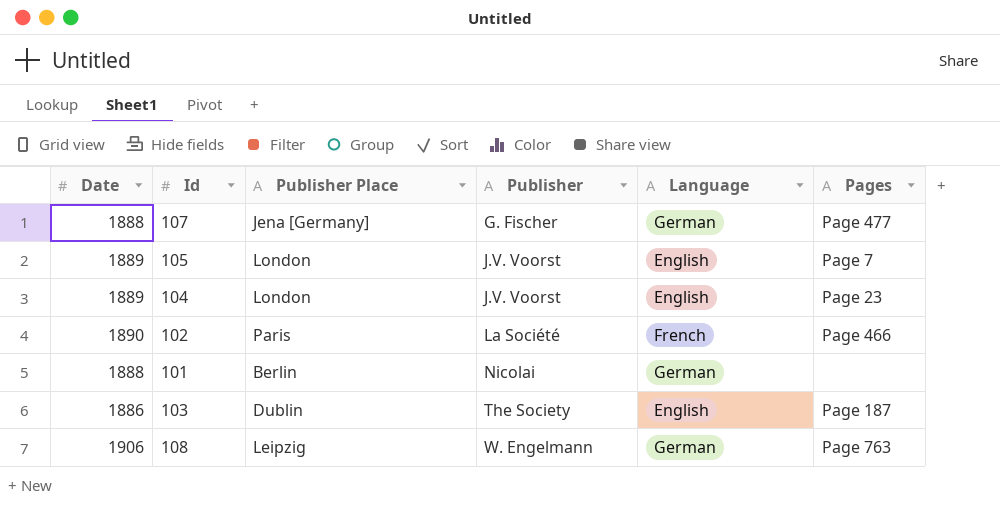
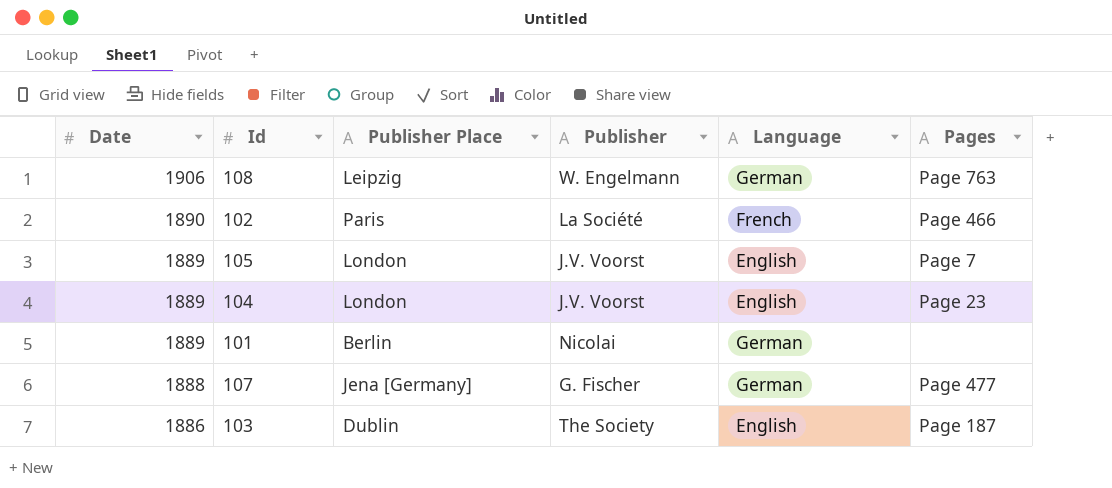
row order: Publisher ascending -> Date descending
101 | Date: 1888 -> 1889

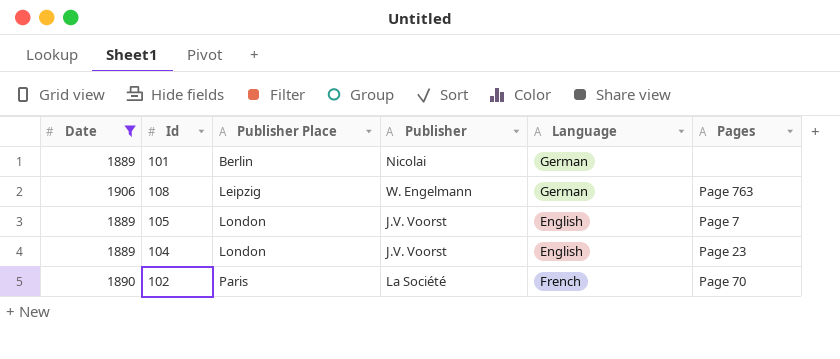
filter: none -> Date >= 1889
row order: Date descending -> Publisher Place ascending
102 | Pages: Page 466 -> Page 70

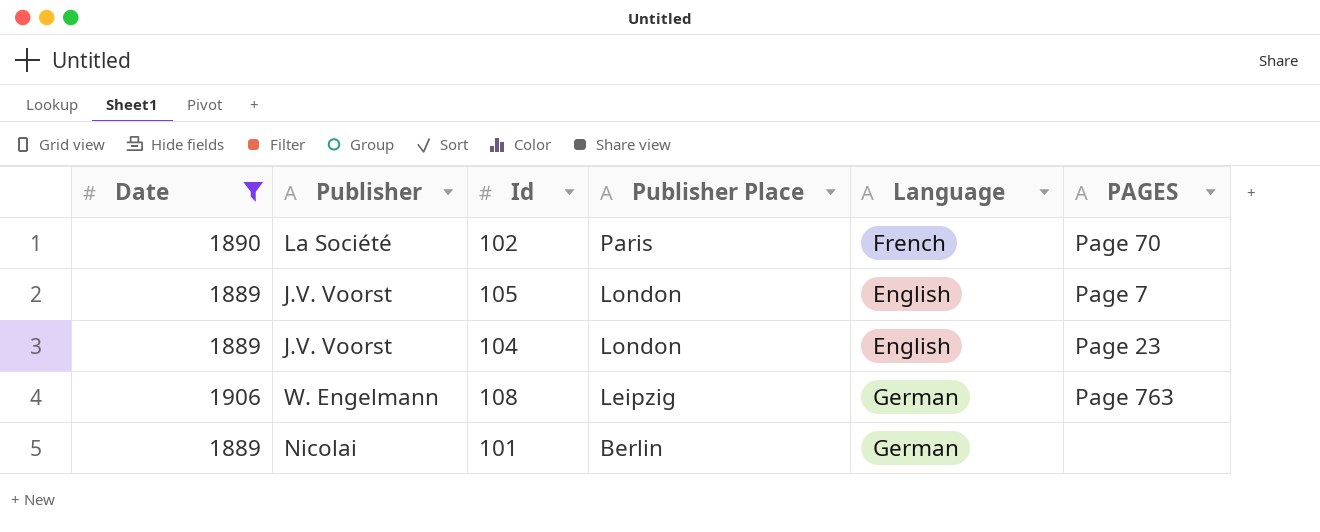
row order: Publisher Place ascending -> Publisher Place descending
column Publisher | position: 4 -> 2
column name: Pages -> PAGES

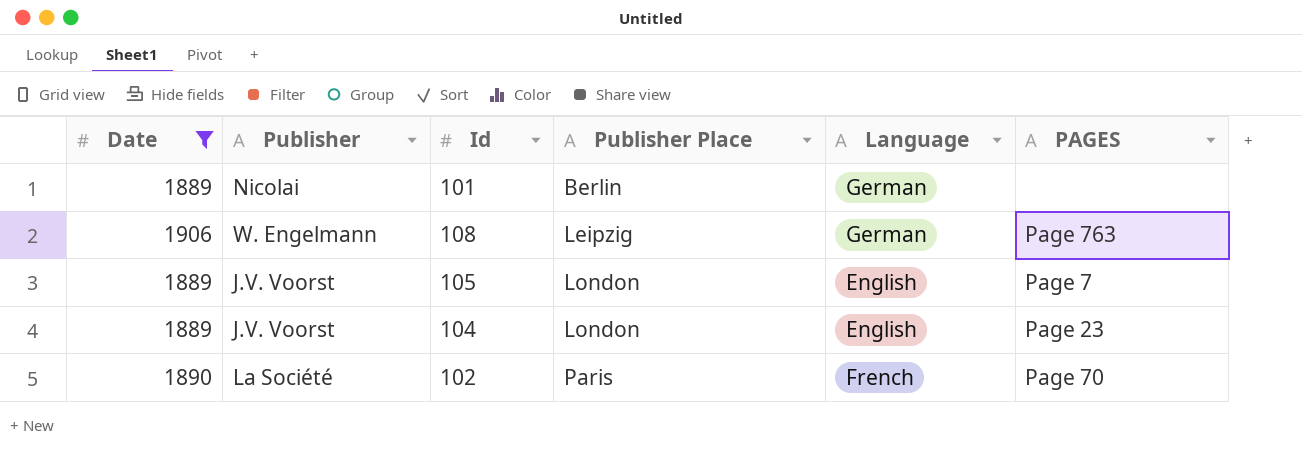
row order: Publisher Place descending -> Publisher Place ascending

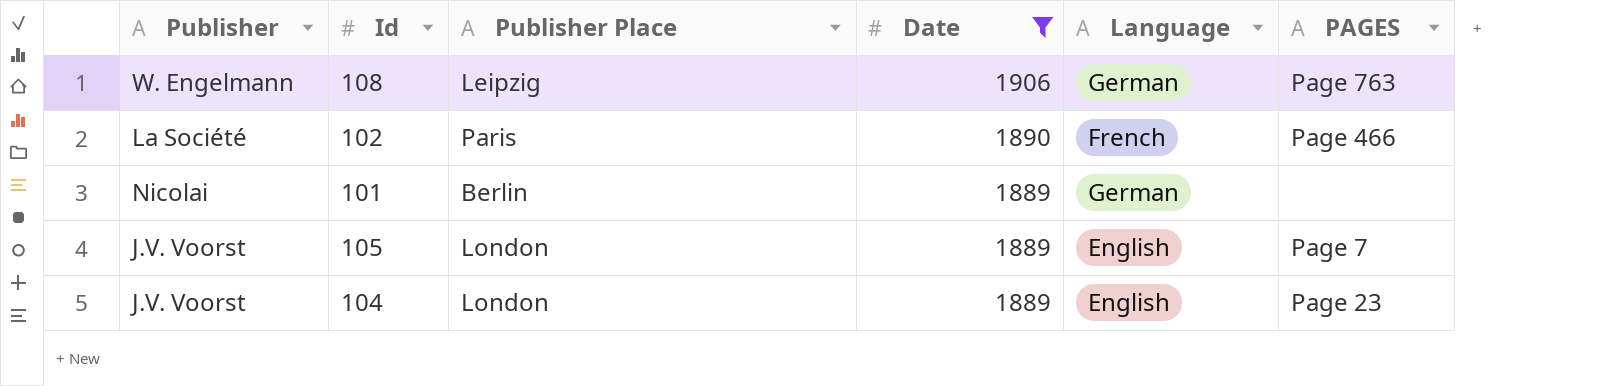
row order: Publisher Place ascending -> Date descending
column Date | position: 1 -> 4
102 | PAGES: Page 70 -> Page 466

